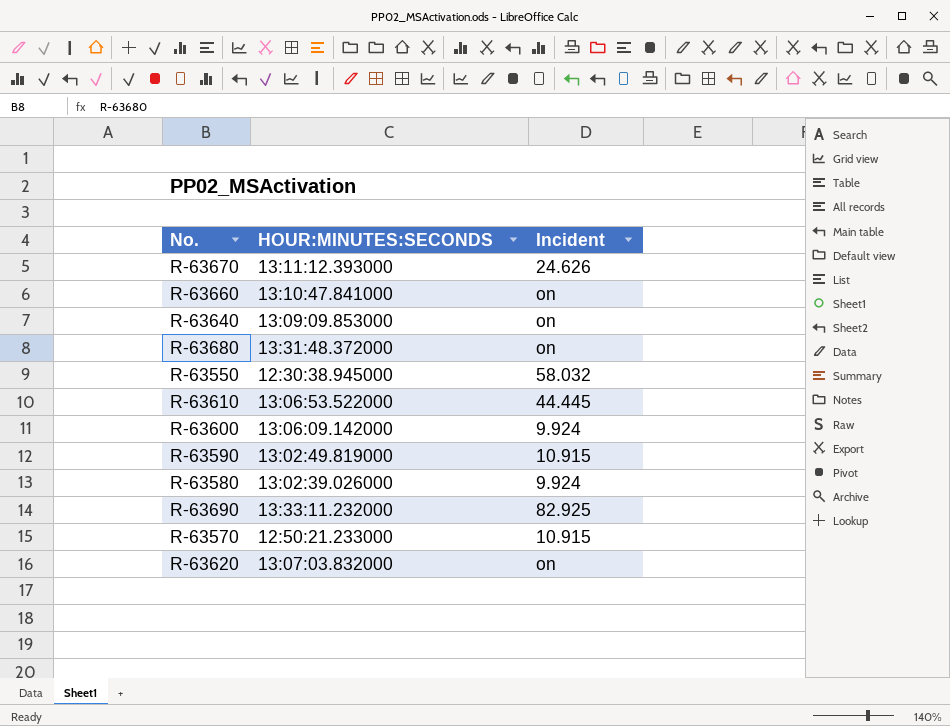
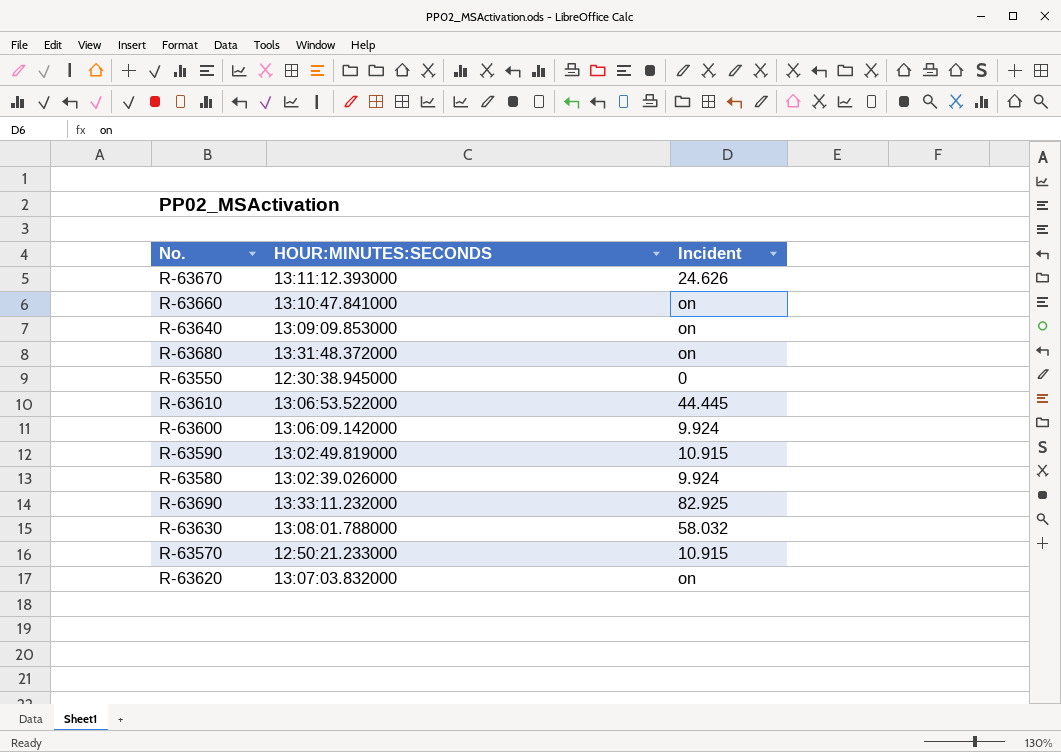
R-63550 | Incident: 58.032 -> 0
row R-63630: none -> 13:08:01.788000 | 58.032

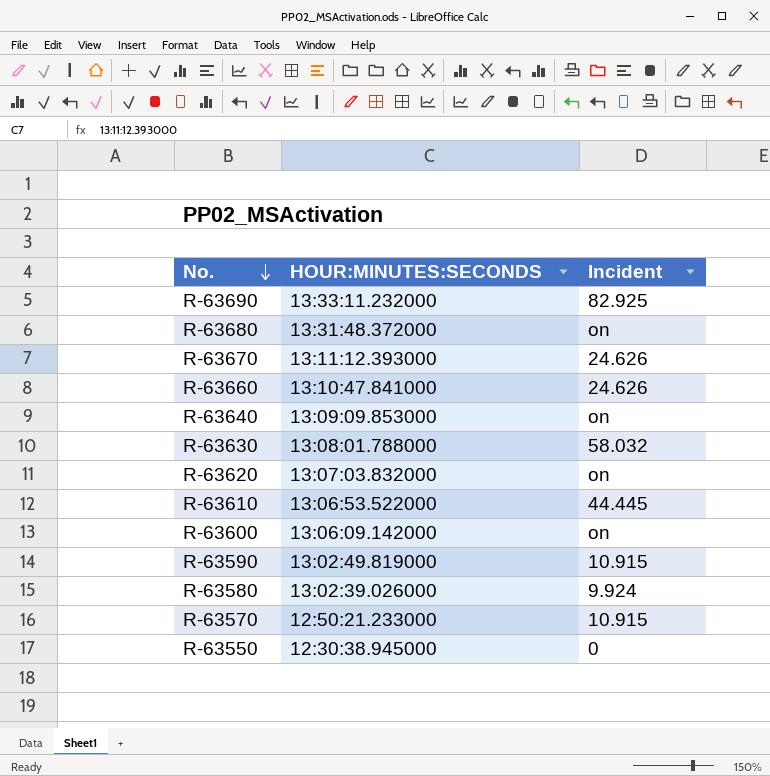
row order: none -> No. descending
R-63660 | Incident: on -> 24.626
R-63600 | Incident: 9.924 -> on

